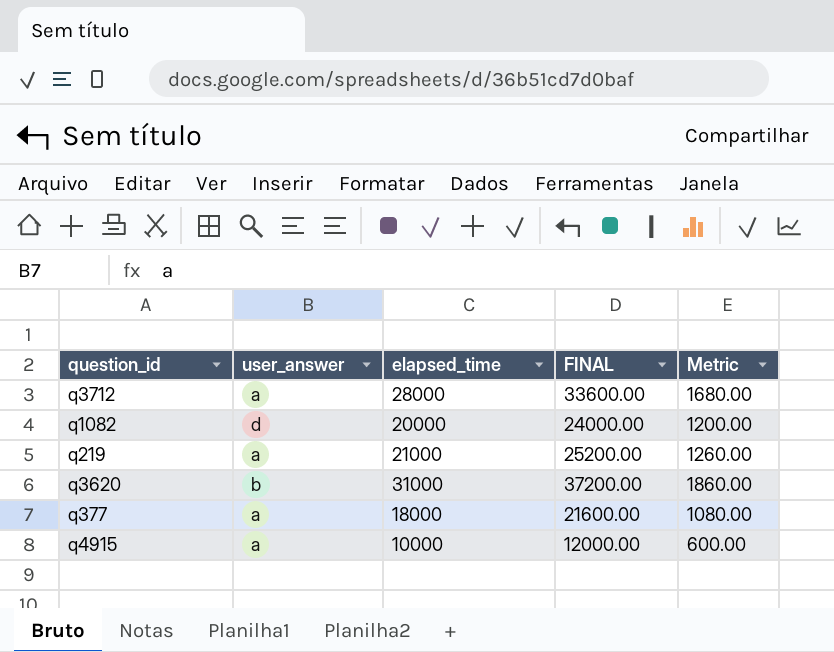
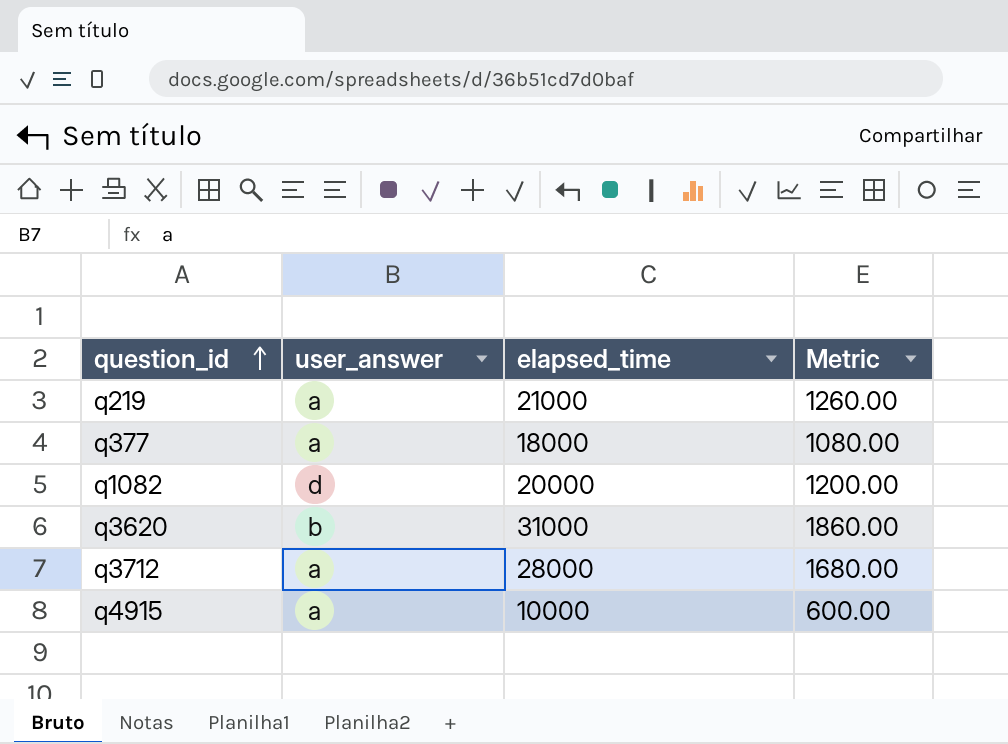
row order: none -> question_id ascending
column FINAL | formula: [elapsed_time] * 1.2 -> none

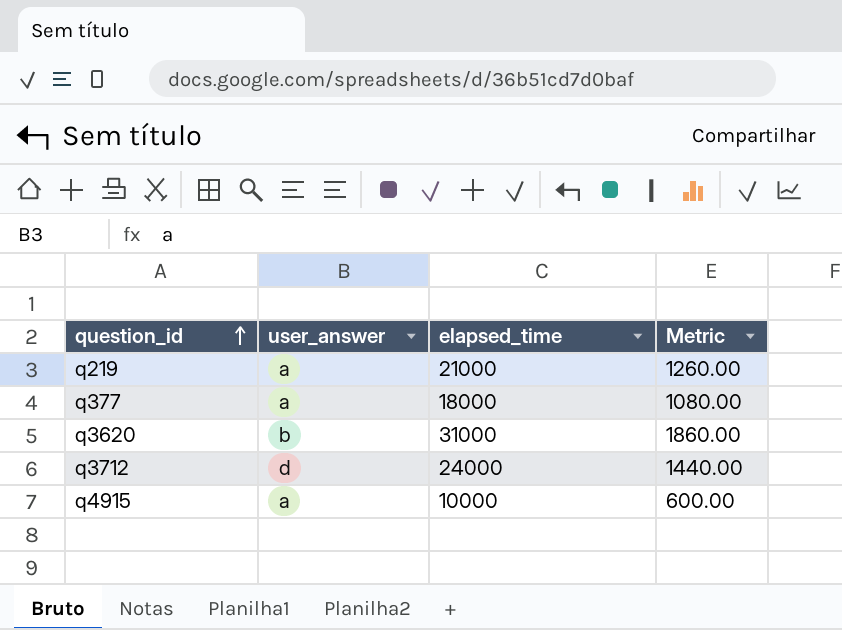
row q1082: d | 20000 | 1200.00 -> none
q3712 | user_answer: a -> d
q3712 | elapsed_time: 28000 -> 24000
q3712 | Metric: 1680.00 -> 1440.00

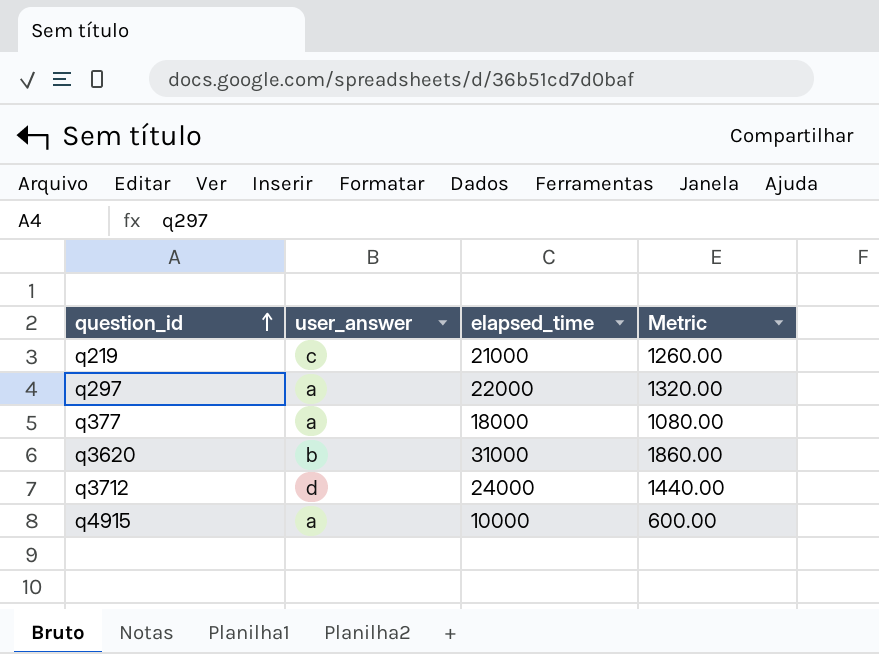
q219 | user_answer: a -> c
row q297: none -> a | 22000 | 1320.00

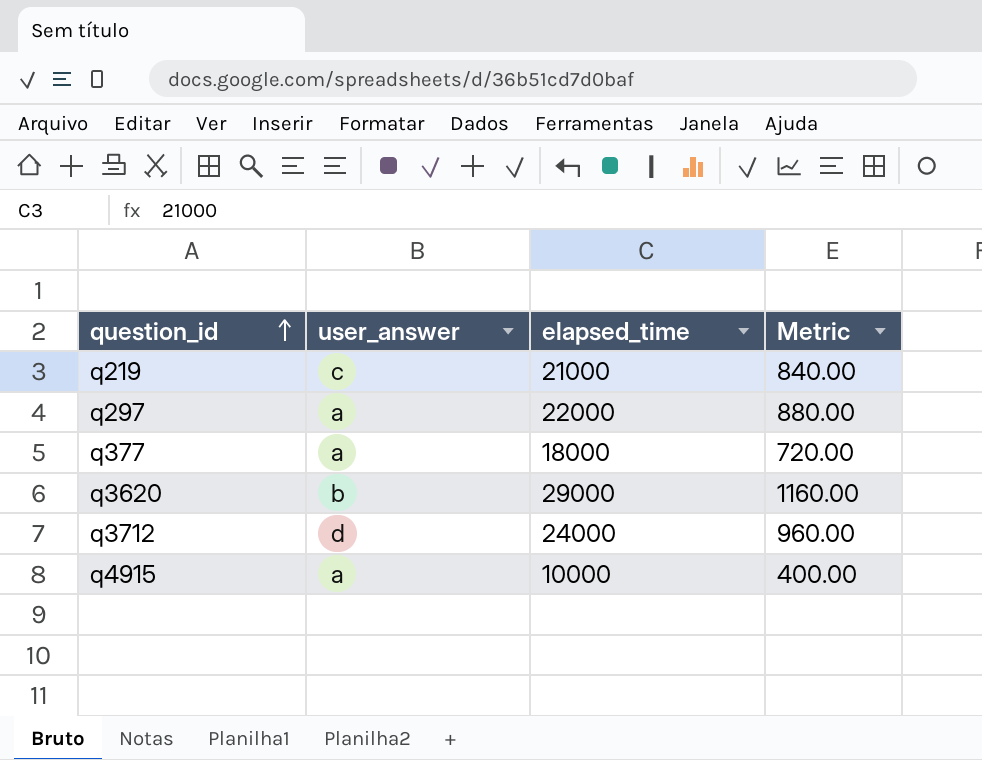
column Metric | formula: [elapsed_time] * 0.06 -> [elapsed_time] * 0.04
q3620 | elapsed_time: 31000 -> 29000

